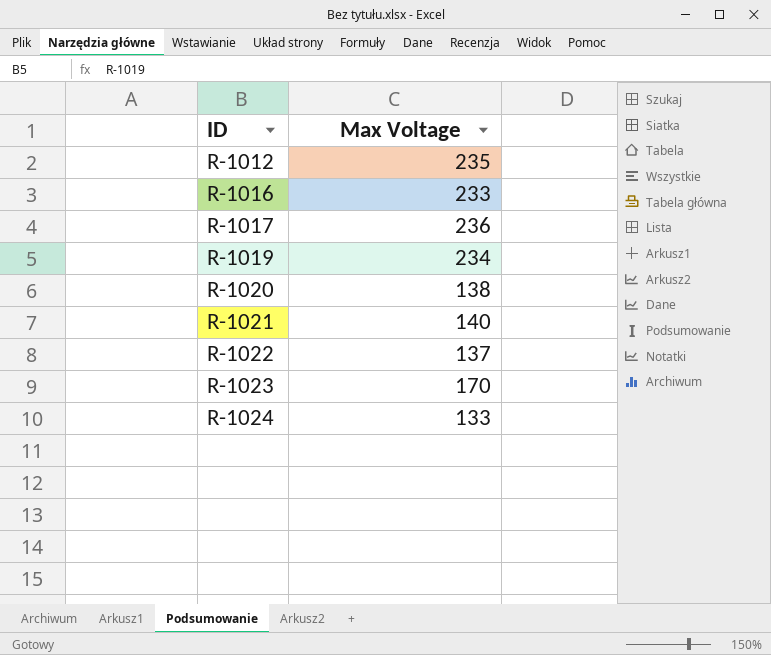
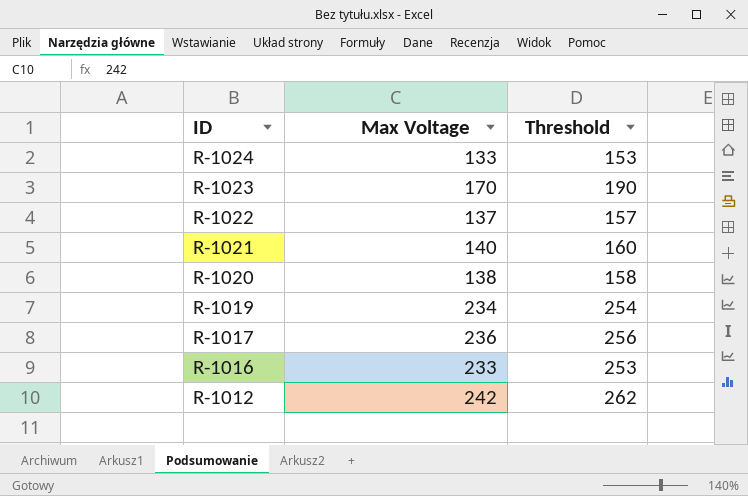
row order: ID ascending -> ID descending
column Threshold | formula: none -> [Max Voltage] + 20
R-1012 | Max Voltage: 235 -> 242

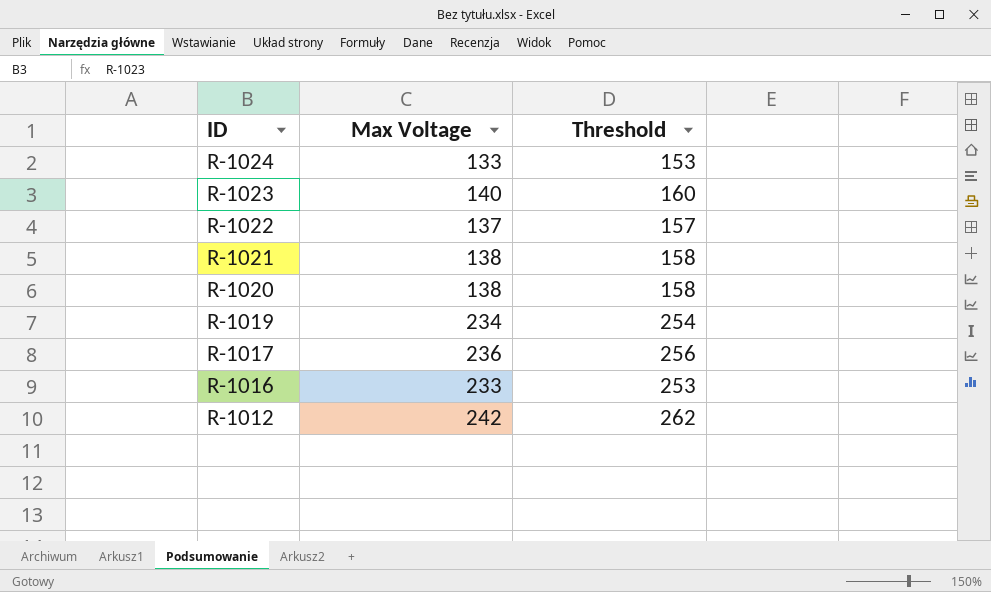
R-1023 | Max Voltage: 170 -> 140
R-1023 | Threshold: 190 -> 160
R-1021 | Max Voltage: 140 -> 138
R-1021 | Threshold: 160 -> 158

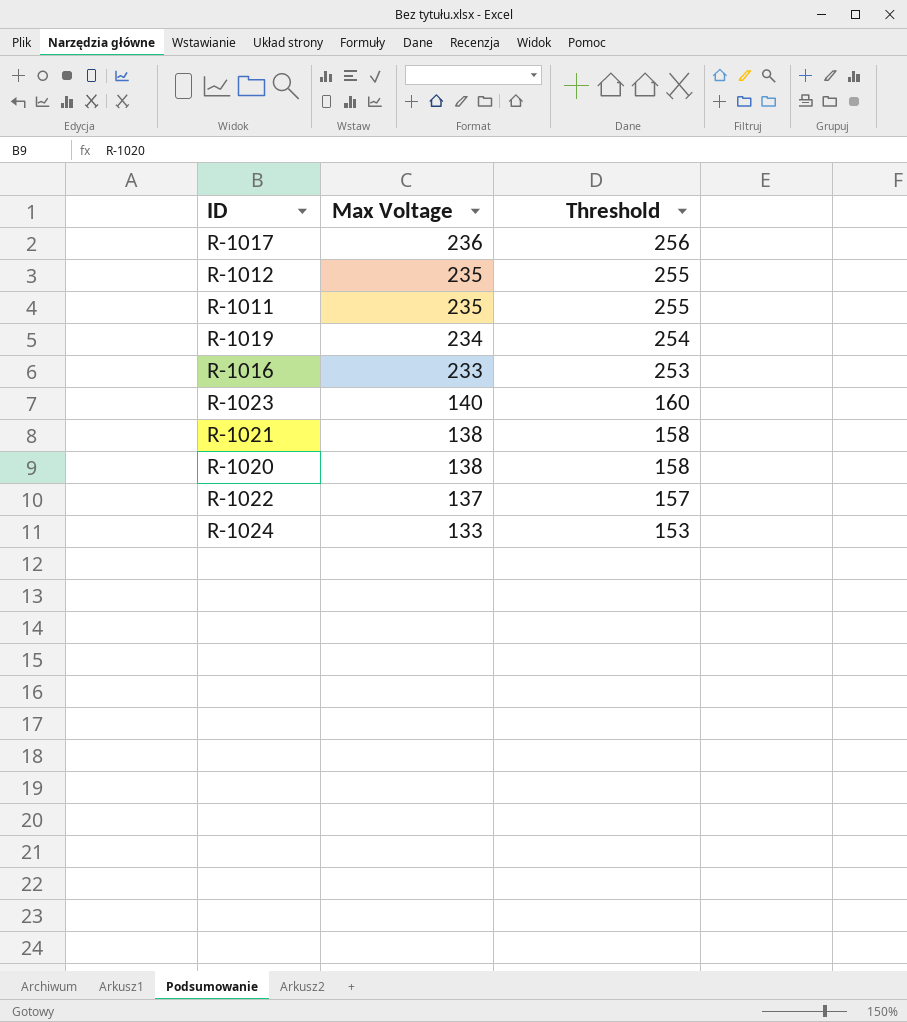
row order: ID descending -> Max Voltage descending
R-1012 | Max Voltage: 242 -> 235
R-1012 | Threshold: 262 -> 255
row R-1011: none -> 235 | 255

